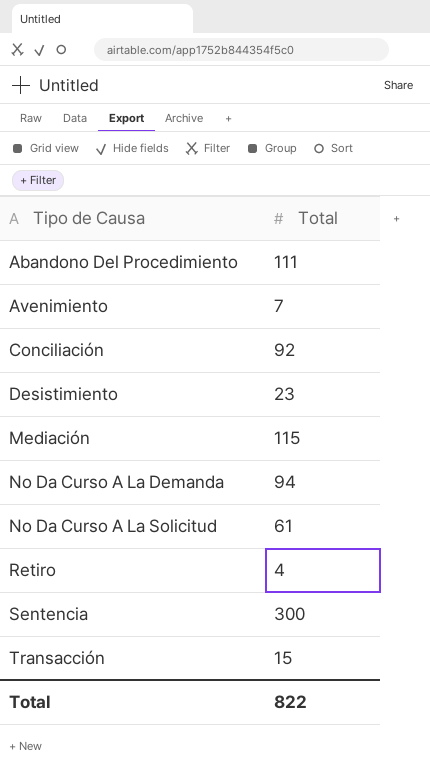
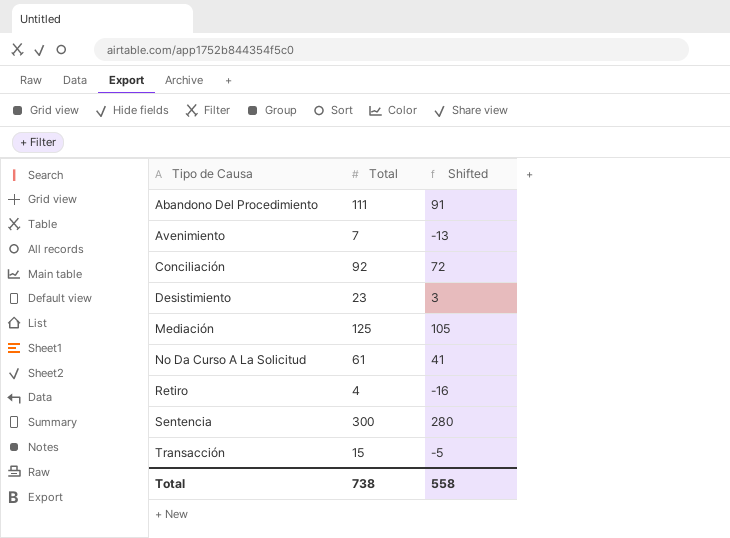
column Shifted | formula: none -> [Total] - 20
row No Da Curso A La Demanda: 94 -> none
Mediación | Total: 115 -> 125
Total | Total: 822 -> 738

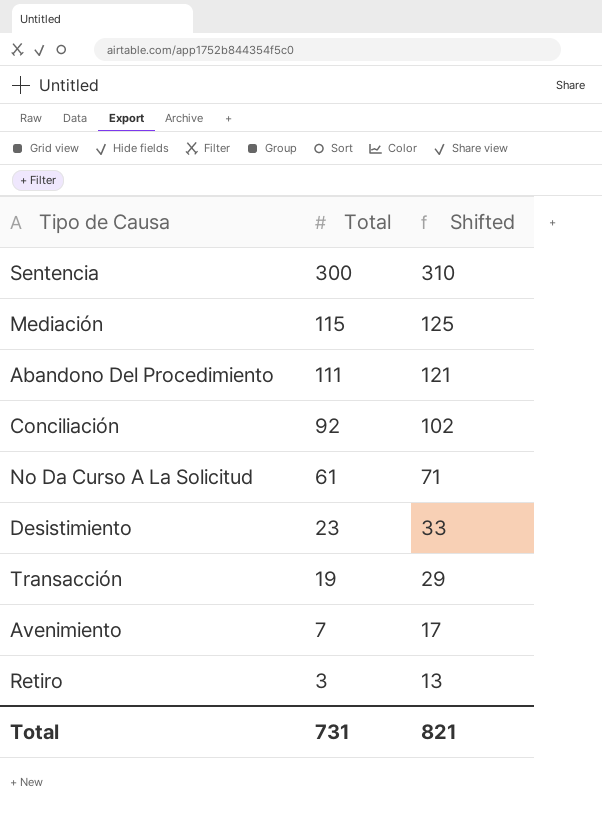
row order: Tipo de Causa ascending -> Total descending
column Shifted | formula: [Total] - 20 -> [Total] + 10
Mediación | Total: 125 -> 115
Transacción | Total: 15 -> 19
Retiro | Total: 4 -> 3
Total | Total: 738 -> 731
Total | Shifted: 558 -> 821

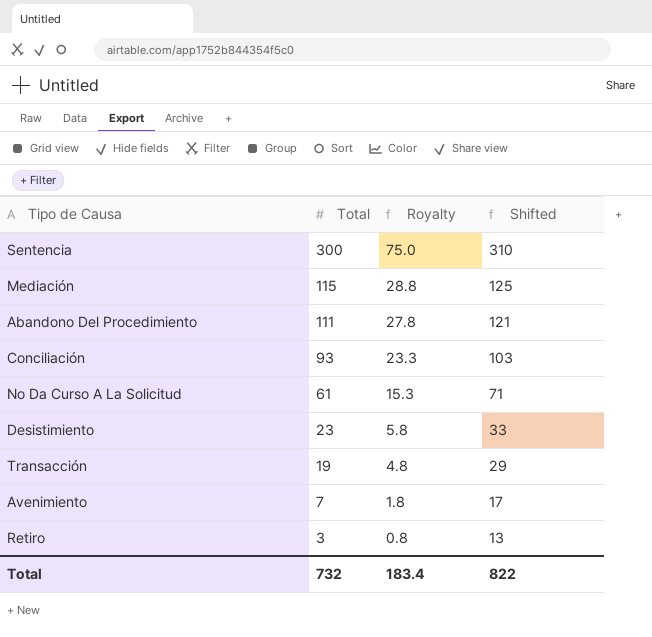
column Royalty | formula: none -> [Total] * 0.25
Conciliación | Total: 92 -> 93
Conciliación | Shifted: 102 -> 103
Total | Total: 731 -> 732
Total | Shifted: 821 -> 822

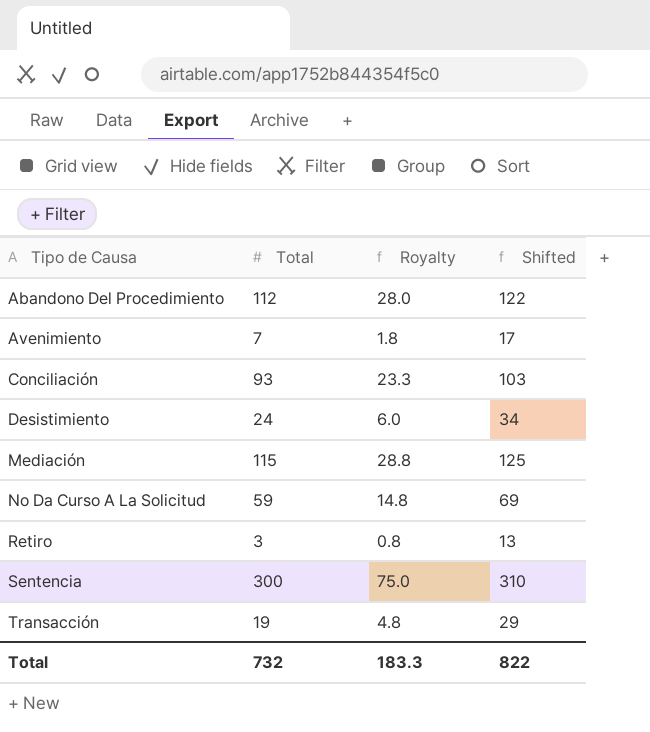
row order: Total descending -> Tipo de Causa ascending
Abandono Del Procedimiento | Total: 111 -> 112
Abandono Del Procedimiento | Royalty: 27.8 -> 28.0
Abandono Del Procedimiento | Shifted: 121 -> 122
Desistimiento | Total: 23 -> 24
Desistimiento | Royalty: 5.8 -> 6.0
Desistimiento | Shifted: 33 -> 34
No Da Curso A La Solicitud | Total: 61 -> 59
No Da Curso A La Solicitud | Royalty: 15.3 -> 14.8
No Da Curso A La Solicitud | Shifted: 71 -> 69
Total | Royalty: 183.4 -> 183.3

